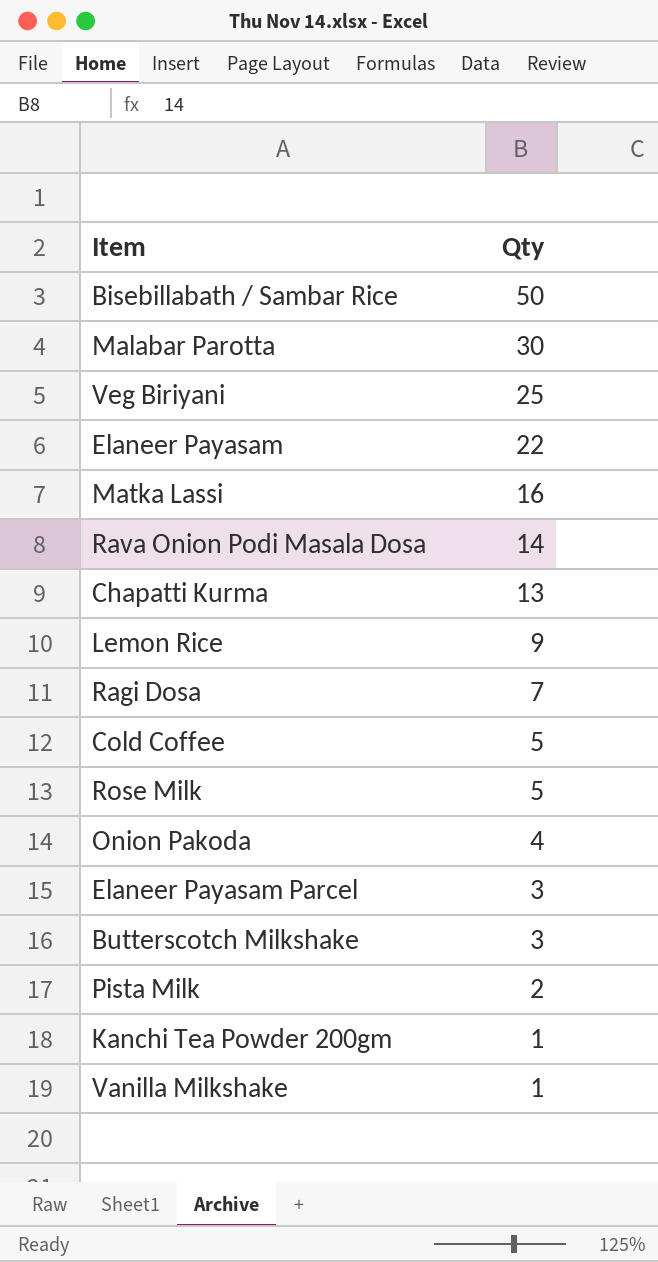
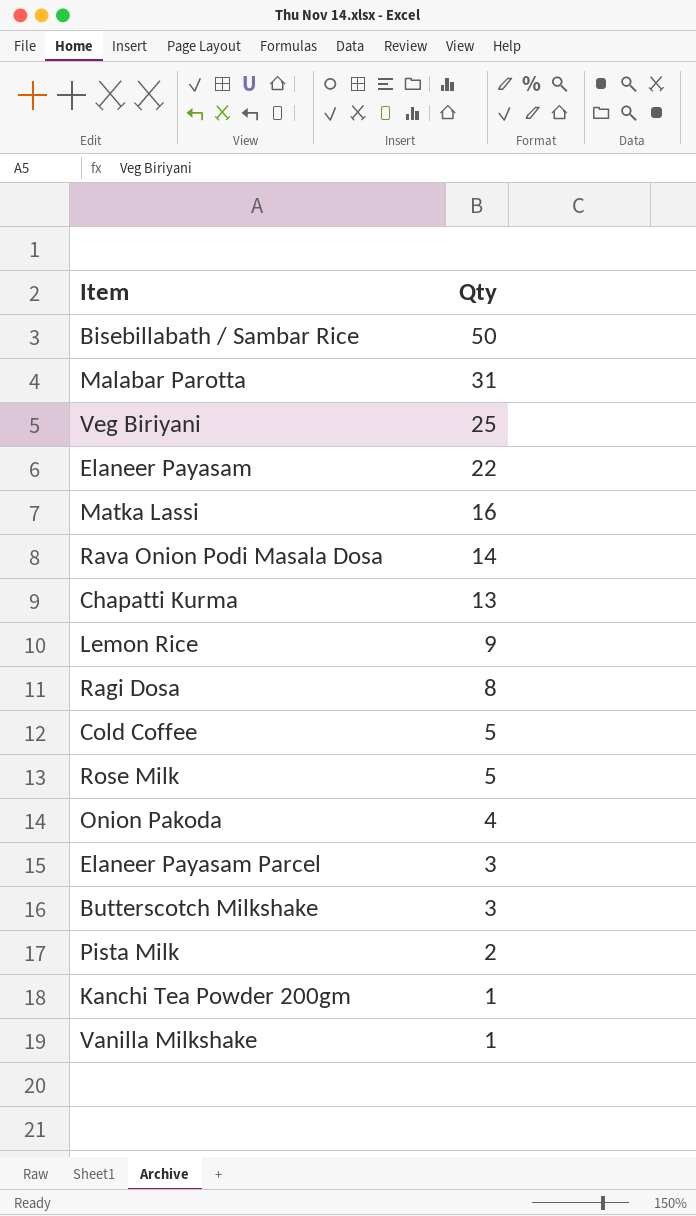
Malabar Parotta | Qty: 30 -> 31
Ragi Dosa | Qty: 7 -> 8

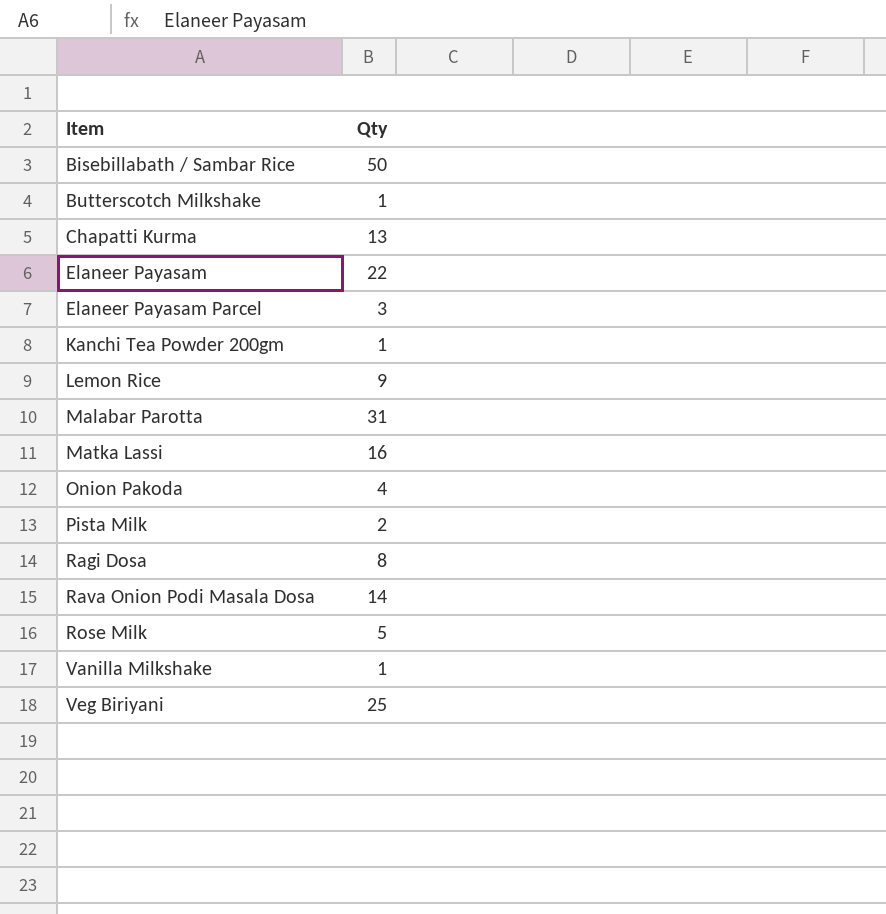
row order: Qty descending -> Item ascending
row Cold Coffee: 5 -> none
Butterscotch Milkshake | Qty: 3 -> 1

